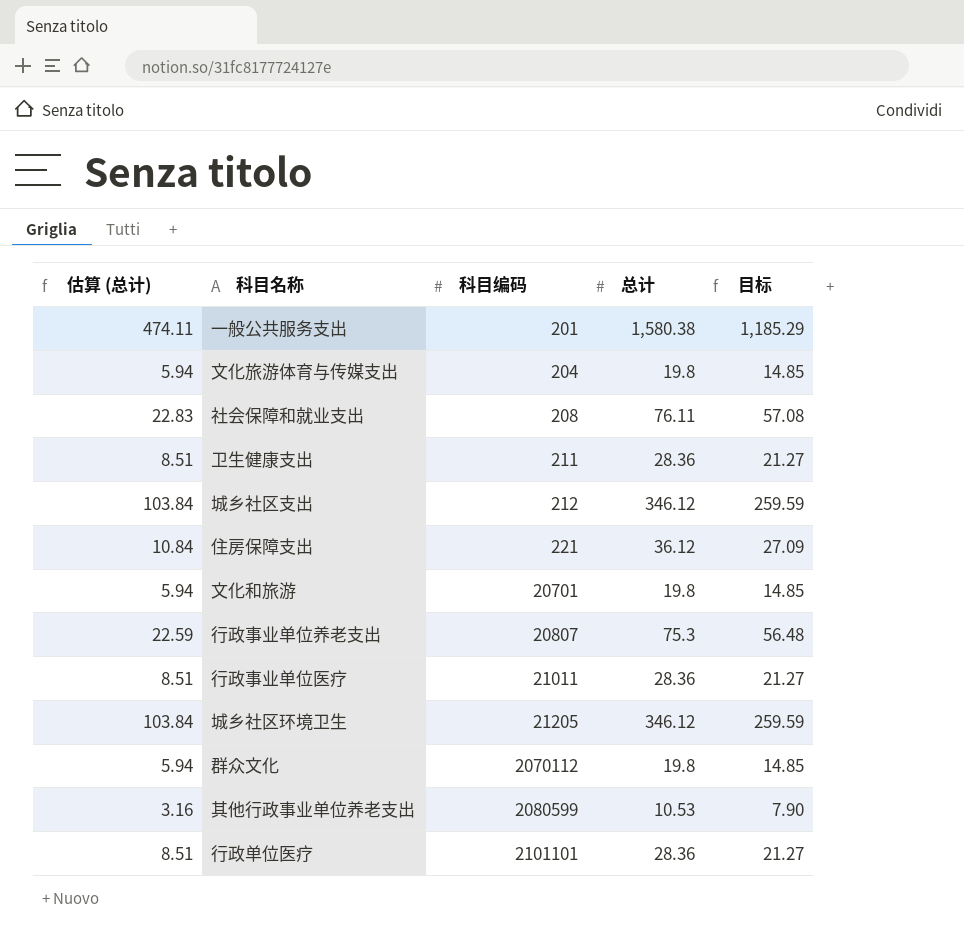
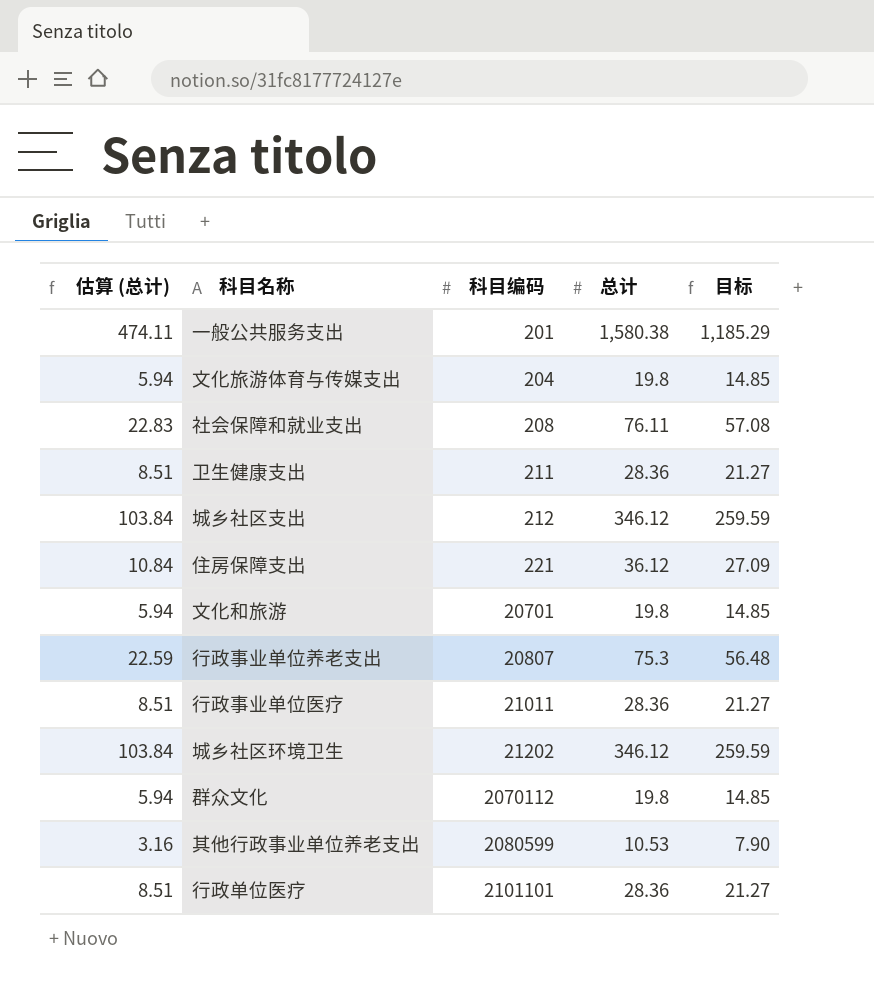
城乡社区环境卫生 | 科目编码: 21205 -> 21202

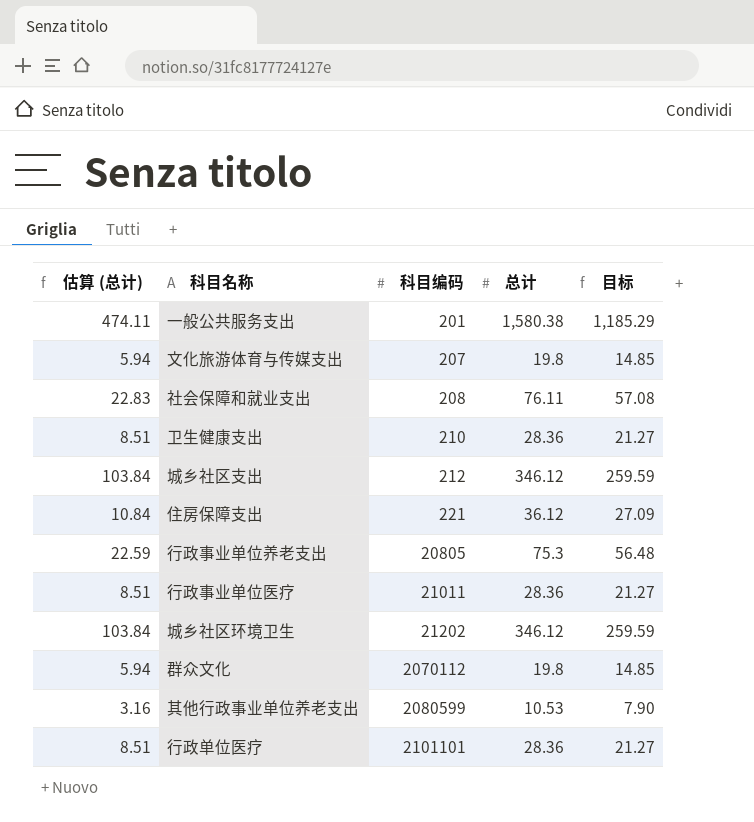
row 文化和旅游: 5.94 | 20701 | 19.8 | 14.85 -> none
文化旅游体育与传媒支出 | 科目编码: 204 -> 207
卫生健康支出 | 科目编码: 211 -> 210
行政事业单位养老支出 | 科目编码: 20807 -> 20805

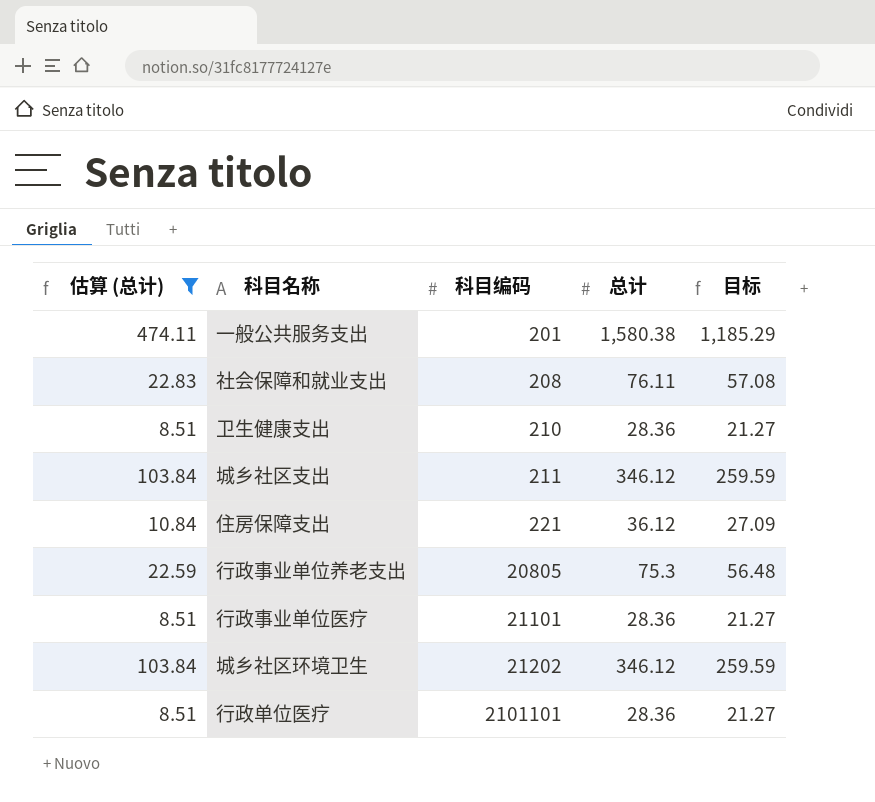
filter: none -> 估算 (总计) >= 8.51
城乡社区支出 | 科目编码: 212 -> 211
行政事业单位医疗 | 科目编码: 21011 -> 21101

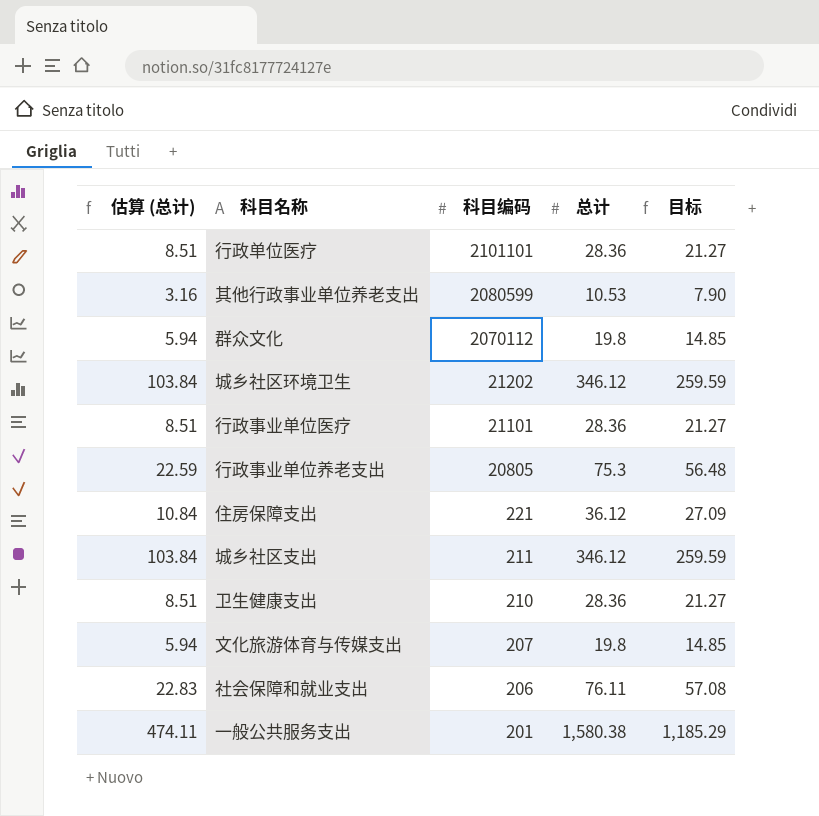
filter: 估算 (总计) >= 8.51 -> none
row order: 科目编码 ascending -> 科目编码 descending
社会保障和就业支出 | 科目编码: 208 -> 206

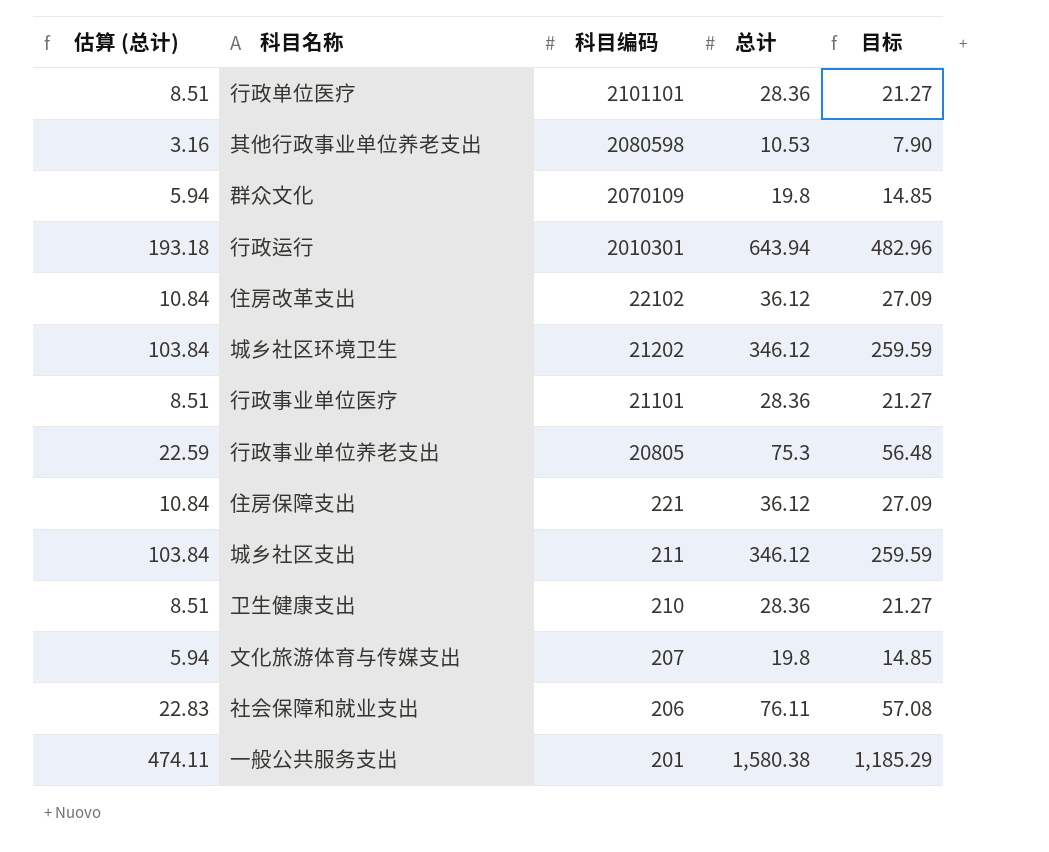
其他行政事业单位养老支出 | 科目编码: 2080599 -> 2080598
群众文化 | 科目编码: 2070112 -> 2070109
row 行政运行: none -> 193.18 | 2010301 | 643.94 | 482.96
row 住房改革支出: none -> 10.84 | 22102 | 36.12 | 27.09

